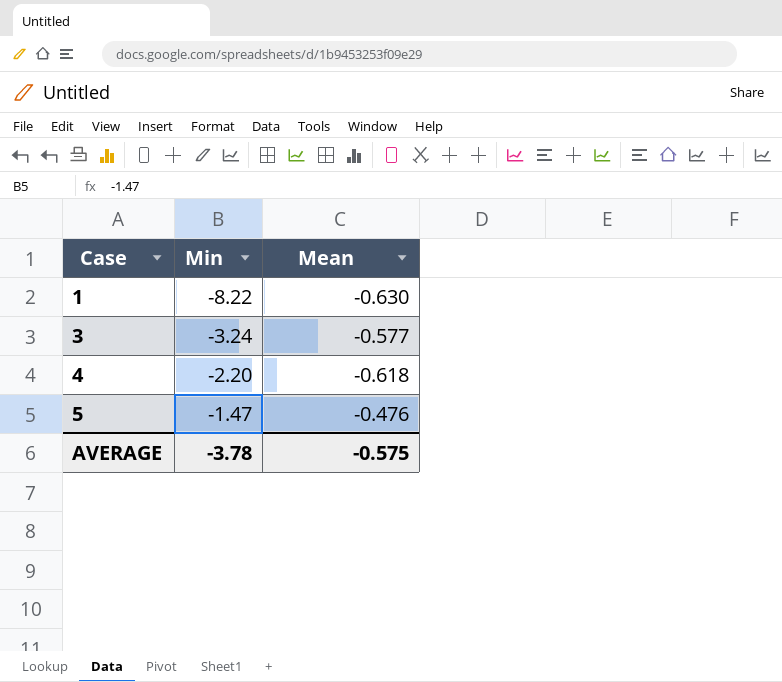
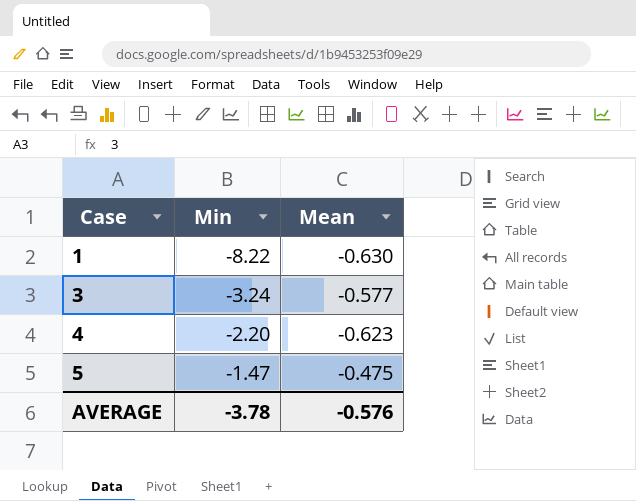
4 | Mean: -0.618 -> -0.623
5 | Mean: -0.476 -> -0.475
AVERAGE | Mean: -0.575 -> -0.576

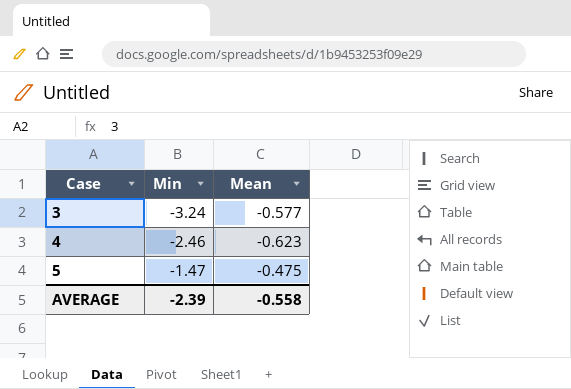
row 1: -8.22 | -0.630 -> none
4 | Min: -2.20 -> -2.46
AVERAGE | Min: -3.78 -> -2.39
AVERAGE | Mean: -0.576 -> -0.558

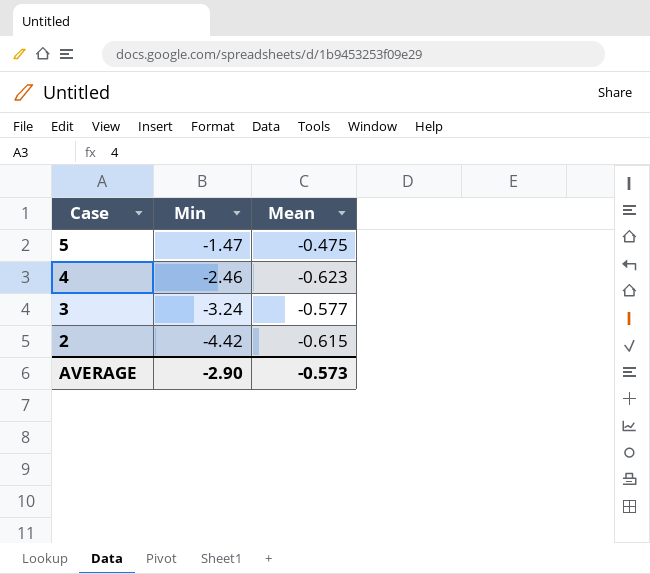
row order: Case ascending -> Case descending
row 2: none -> -4.42 | -0.615
AVERAGE | Min: -2.39 -> -2.90
AVERAGE | Mean: -0.558 -> -0.573

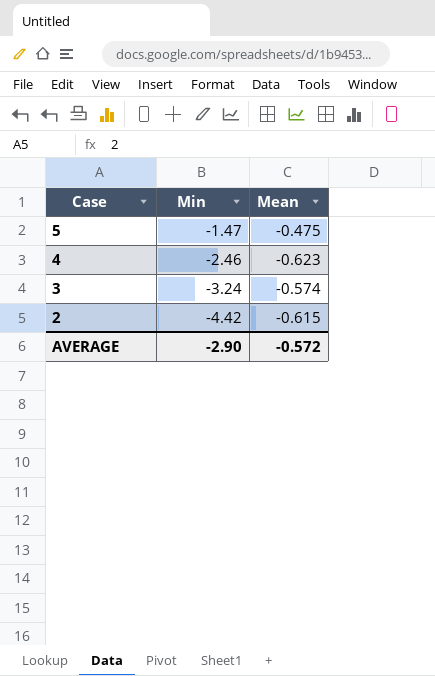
3 | Mean: -0.577 -> -0.574
AVERAGE | Mean: -0.573 -> -0.572

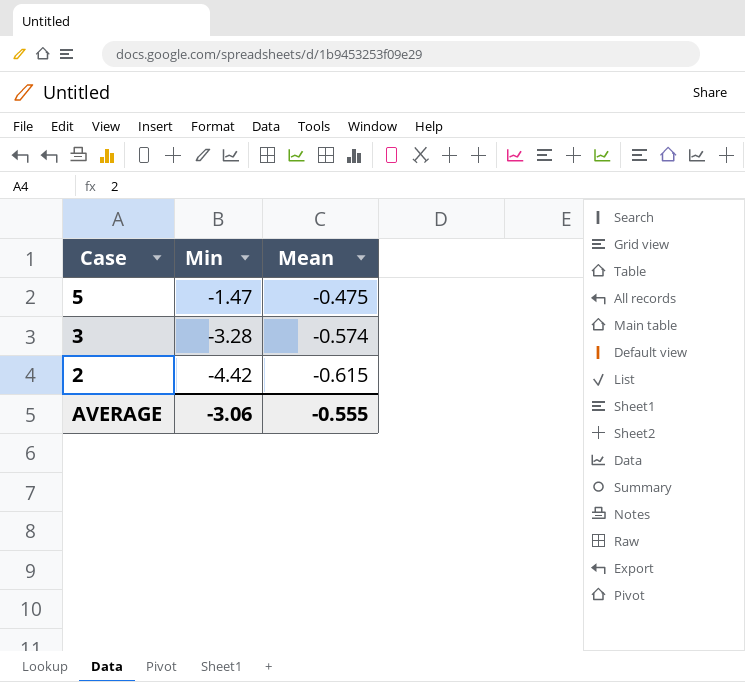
row 4: -2.46 | -0.623 -> none
3 | Min: -3.24 -> -3.28
AVERAGE | Min: -2.90 -> -3.06
AVERAGE | Mean: -0.572 -> -0.555

